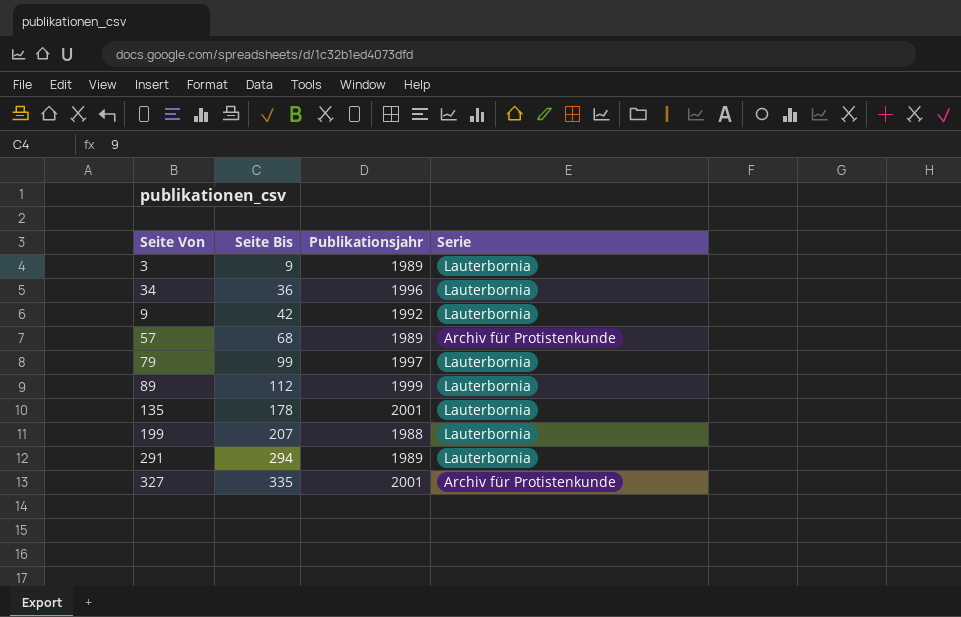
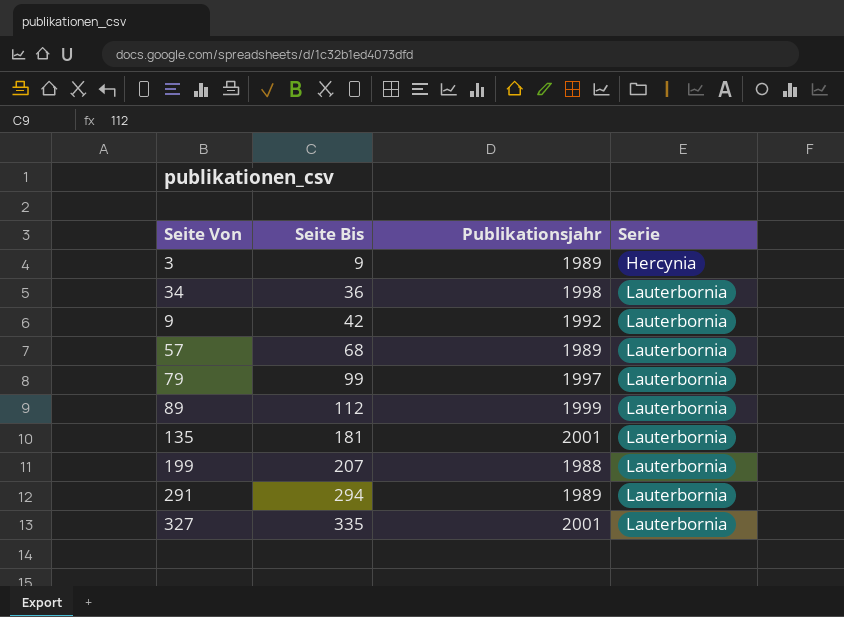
3 | Serie: Lauterbornia -> Hercynia
34 | Publikationsjahr: 1996 -> 1998
57 | Serie: Archiv für Protistenkunde -> Lauterbornia
135 | Seite Bis: 178 -> 181
327 | Serie: Archiv für Protistenkunde -> Lauterbornia

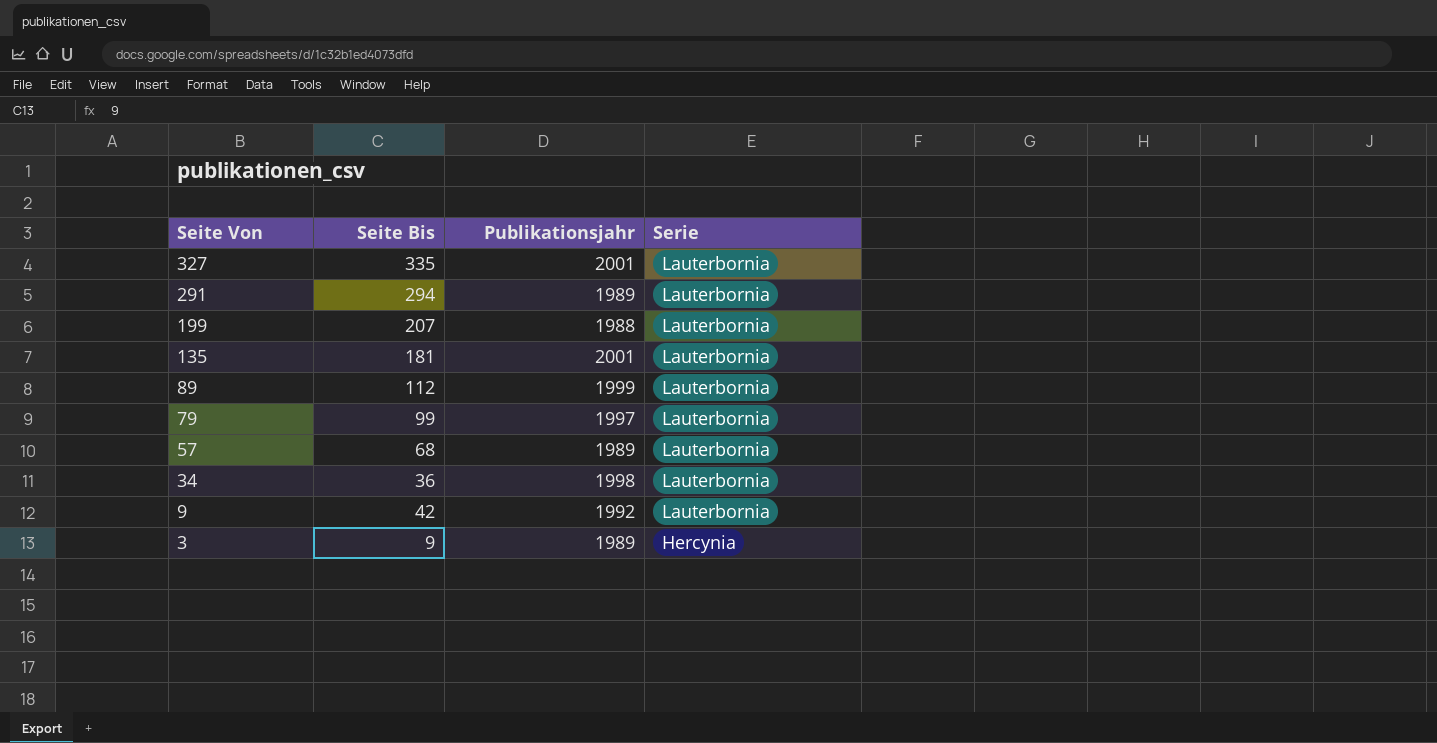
row order: Seite Bis ascending -> Seite Von descending

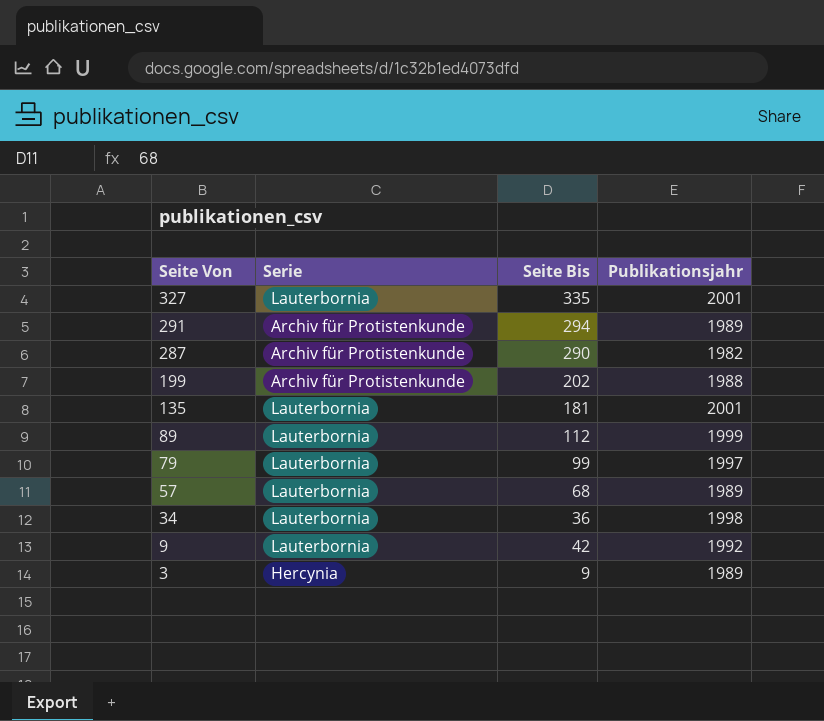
column Serie | position: 4 -> 2
291 | Serie: Lauterbornia -> Archiv für Protistenkunde
row 287: none -> Archiv für Protistenkunde | 290 | 1982
199 | Serie: Lauterbornia -> Archiv für Protistenkunde
199 | Seite Bis: 207 -> 202

